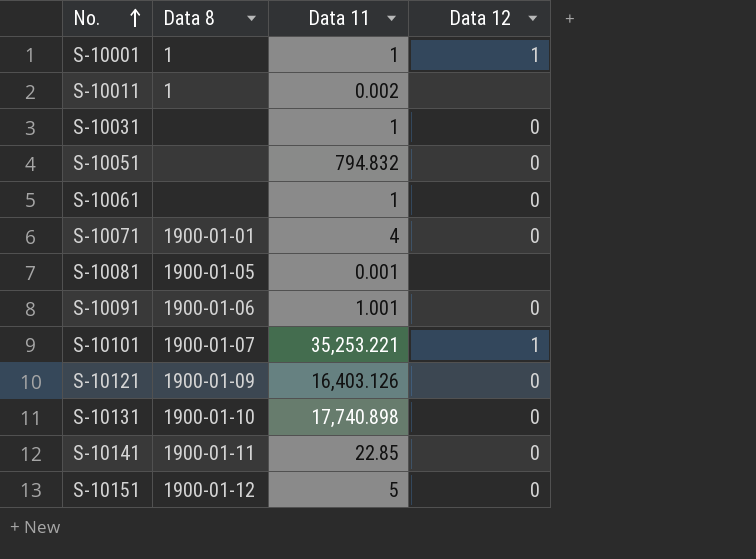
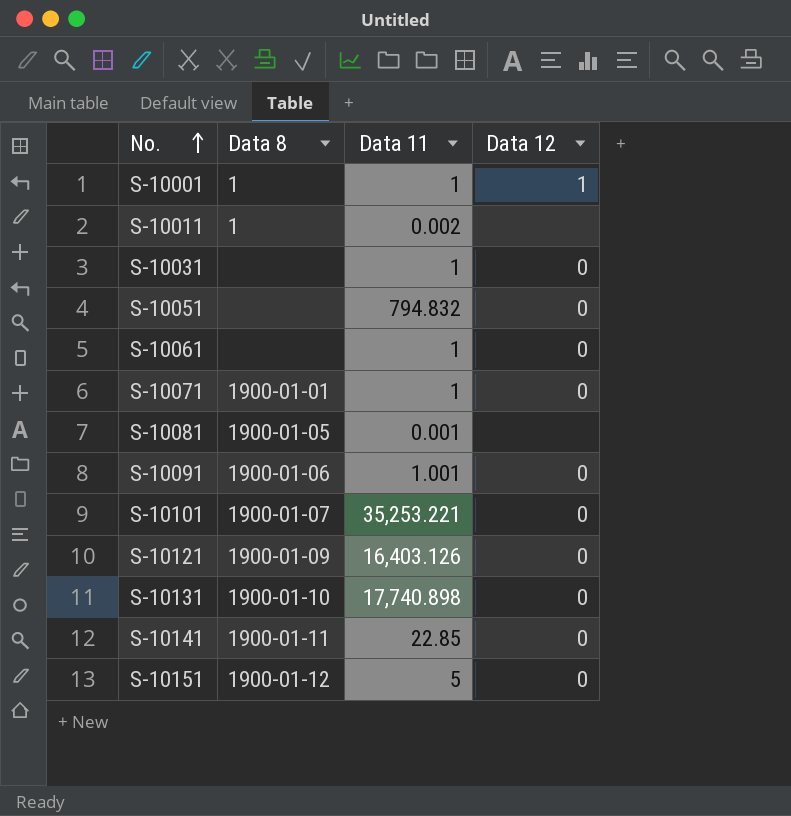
S-10071 | Data 11: 4 -> 1
S-10101 | Data 12: 1 -> 0

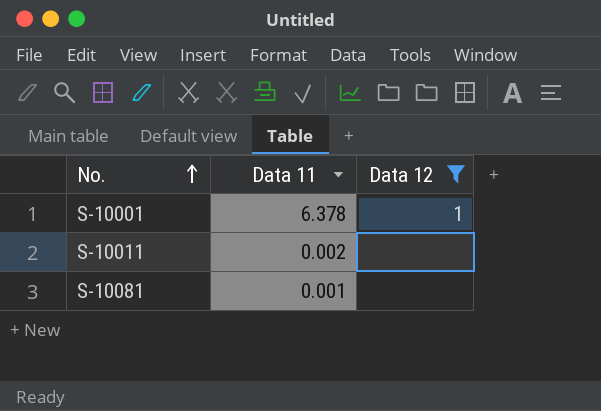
filter: none -> Data 12 != 0
column Data 8 | position: 2 -> none
S-10001 | Data 11: 1 -> 6.378

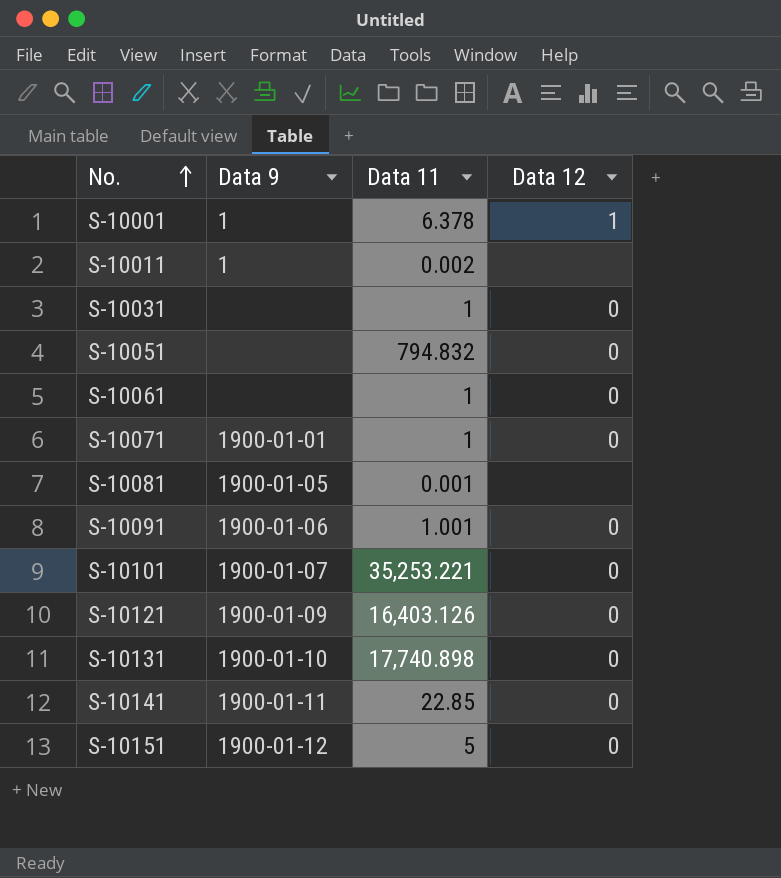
filter: Data 12 != 0 -> none
column Data 9 | position: none -> 2

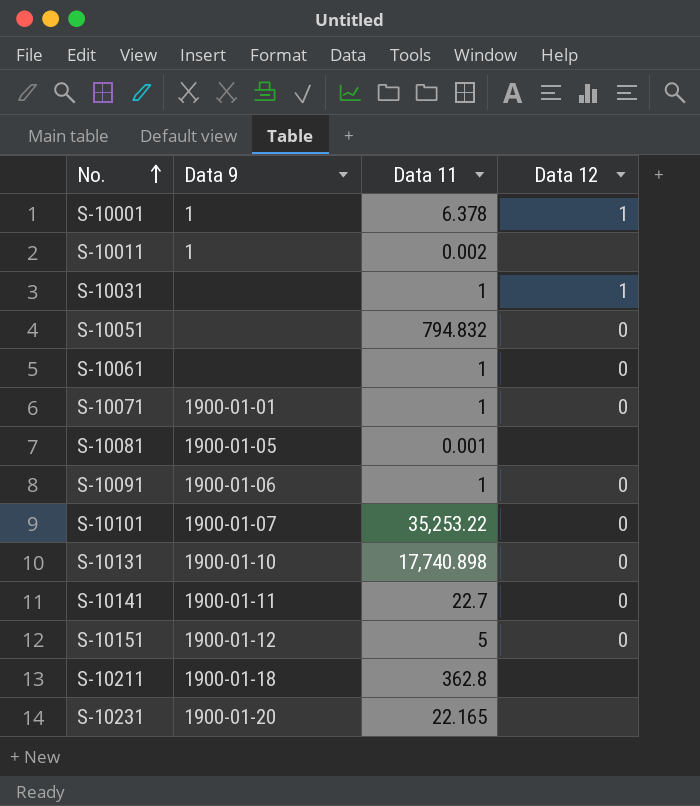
row S-10121: 1900-01-09 | 16,403.126 | 0 -> none
S-10031 | Data 12: 0 -> 1
S-10091 | Data 11: 1.001 -> 1
S-10101 | Data 11: 35,253.221 -> 35,253.22
S-10141 | Data 11: 22.85 -> 22.7
row S-10211: none -> 1900-01-18 | 362.8 | none
row S-10231: none -> 1900-01-20 | 22.165 | none

